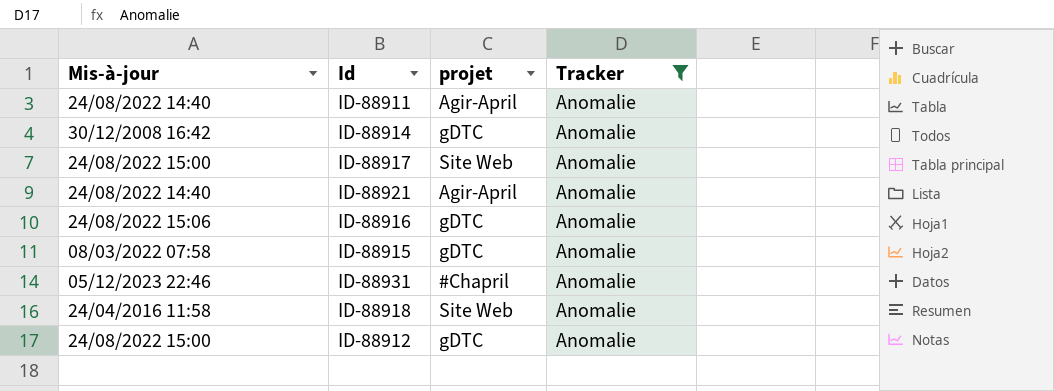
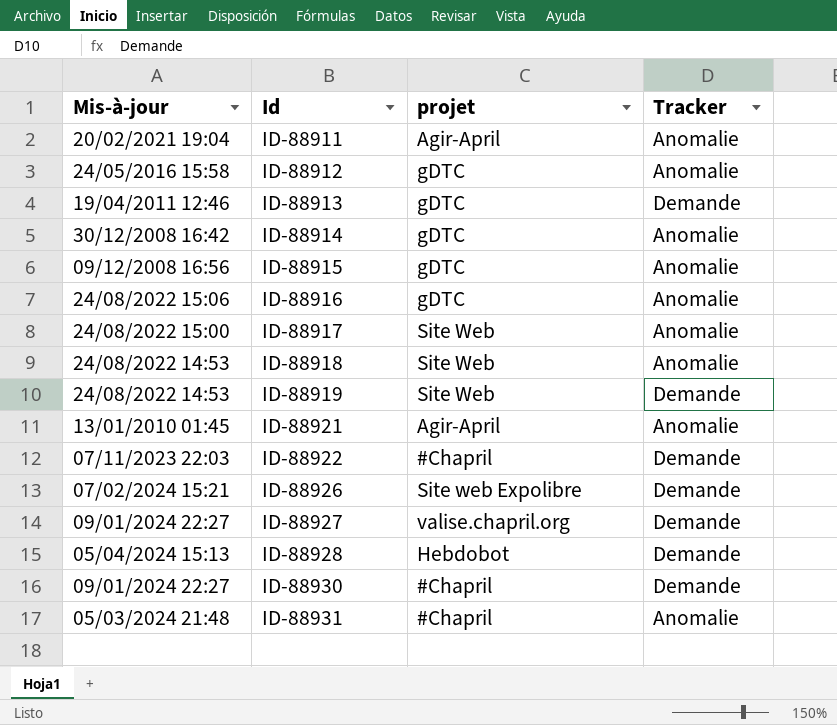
filter: Tracker = Anomalie -> none
row order: none -> Id ascending
ID-88911 | Mis-à-jour: 24/08/2022 14:40 -> 20/02/2021 19:04
ID-88912 | Mis-à-jour: 24/08/2022 15:00 -> 24/05/2016 15:58
ID-88915 | Mis-à-jour: 08/03/2022 07:58 -> 09/12/2008 16:56
ID-88918 | Mis-à-jour: 24/04/2016 11:58 -> 24/08/2022 14:53
ID-88921 | Mis-à-jour: 24/08/2022 14:40 -> 13/01/2010 01:45
ID-88931 | Mis-à-jour: 05/12/2023 22:46 -> 05/03/2024 21:48

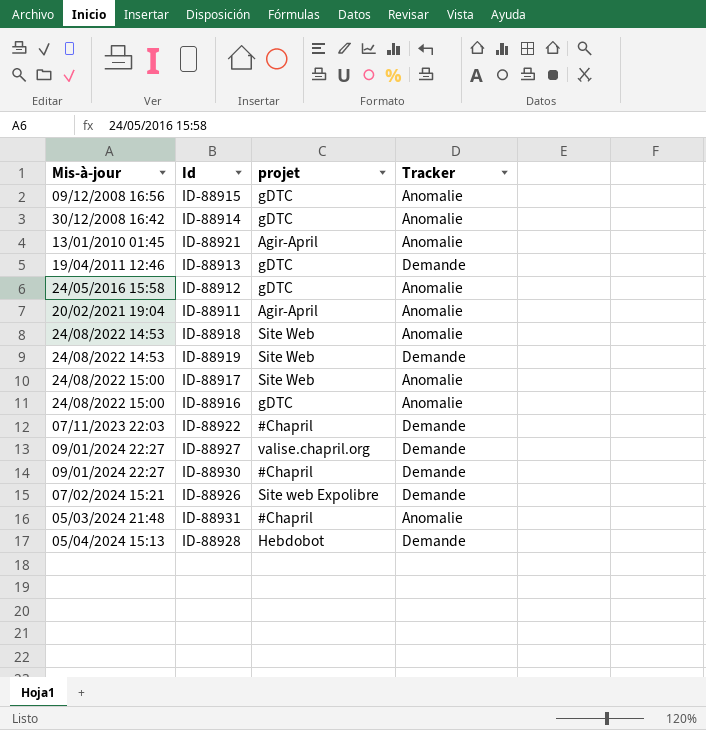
row order: Id ascending -> Mis-à-jour ascending
ID-88916 | Mis-à-jour: 24/08/2022 15:06 -> 24/08/2022 15:00

